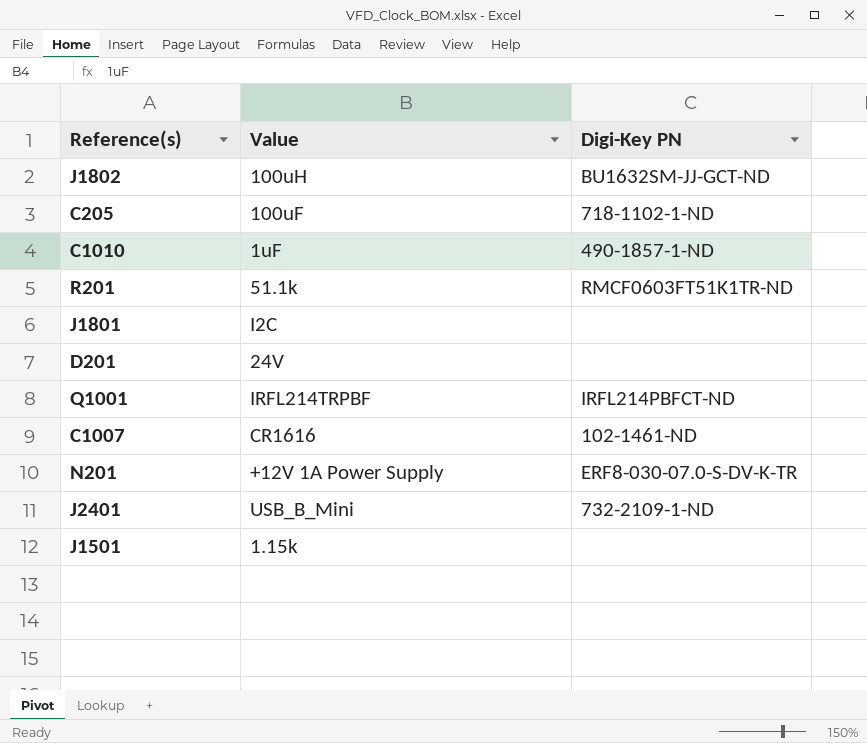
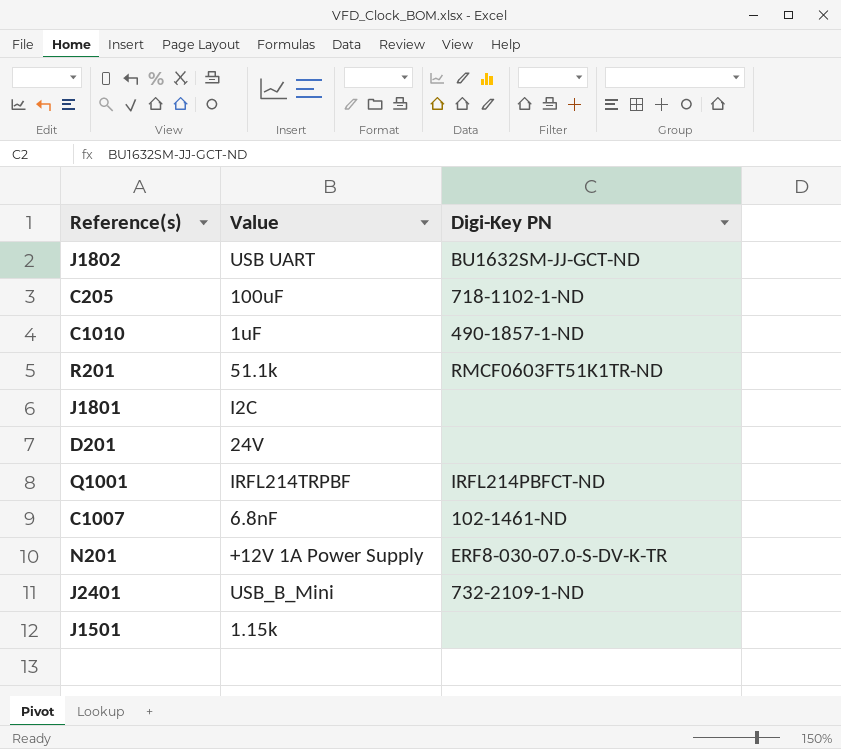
J1802 | Value: 100uH -> USB UART
C1007 | Value: CR1616 -> 6.8nF

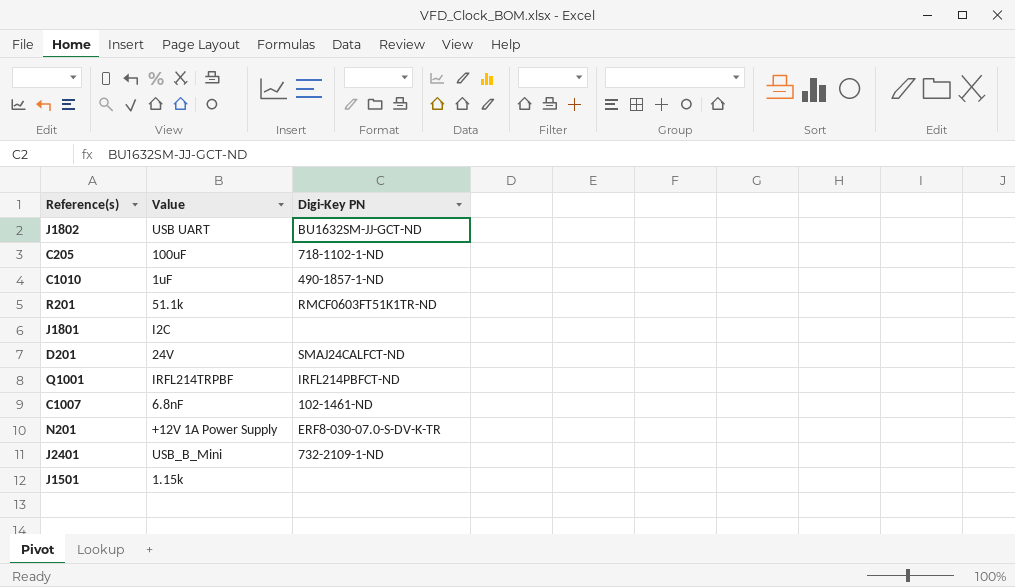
D201 | Digi-Key PN: none -> SMAJ24CALFCT-ND

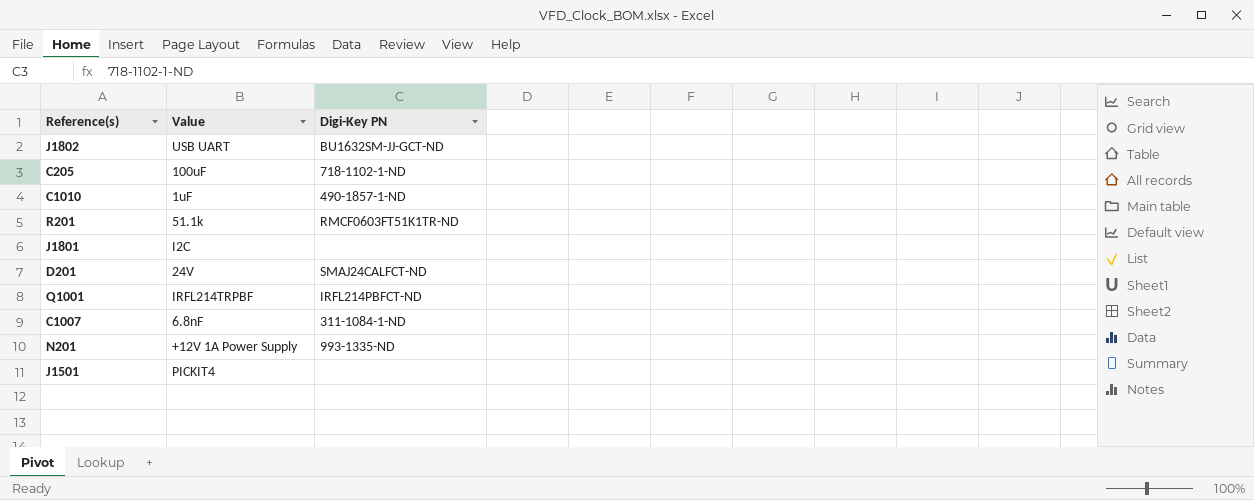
row J2401: USB_B_Mini | 732-2109-1-ND -> none
C1007 | Digi-Key PN: 102-1461-ND -> 311-1084-1-ND
N201 | Digi-Key PN: ERF8-030-07.0-S-DV-K-TR -> 993-1335-ND
J1501 | Value: 1.15k -> PICKIT4

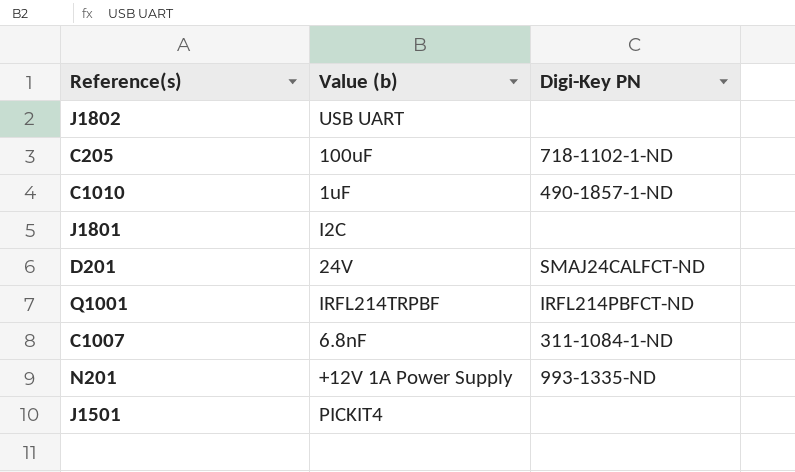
column name: Value -> Value (b)
row R201: 51.1k | RMCF0603FT51K1TR-ND -> none
J1802 | Digi-Key PN: BU1632SM-JJ-GCT-ND -> none

